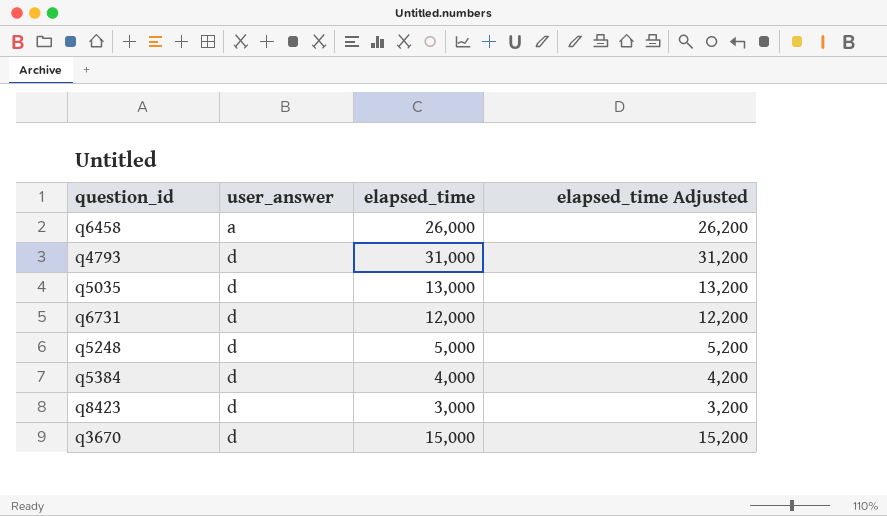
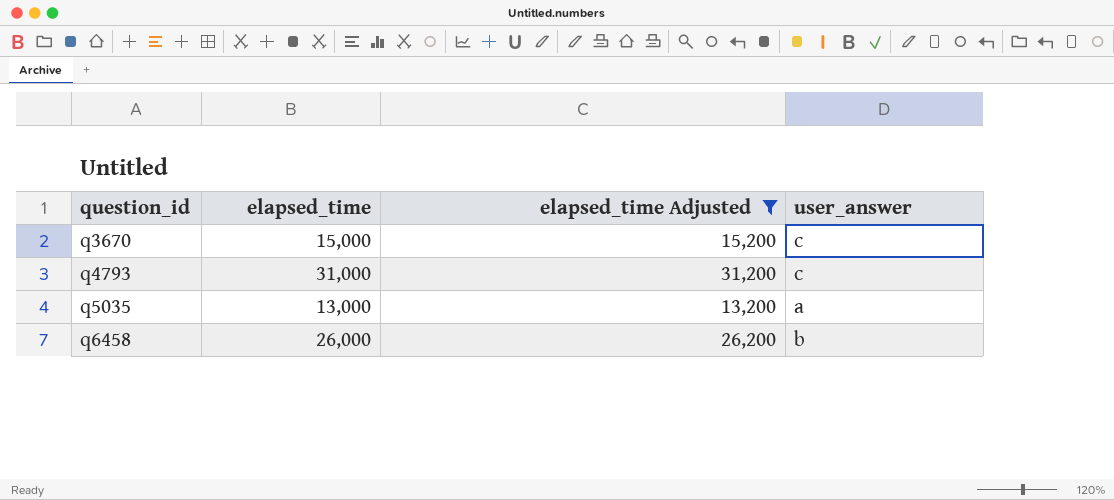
filter: none -> elapsed_time Adjusted >= 13,200
row order: user_answer ascending -> question_id ascending
column user_answer | position: 2 -> 4
q3670 | user_answer: d -> c
q4793 | user_answer: d -> c
q5035 | user_answer: d -> a
q6458 | user_answer: a -> b

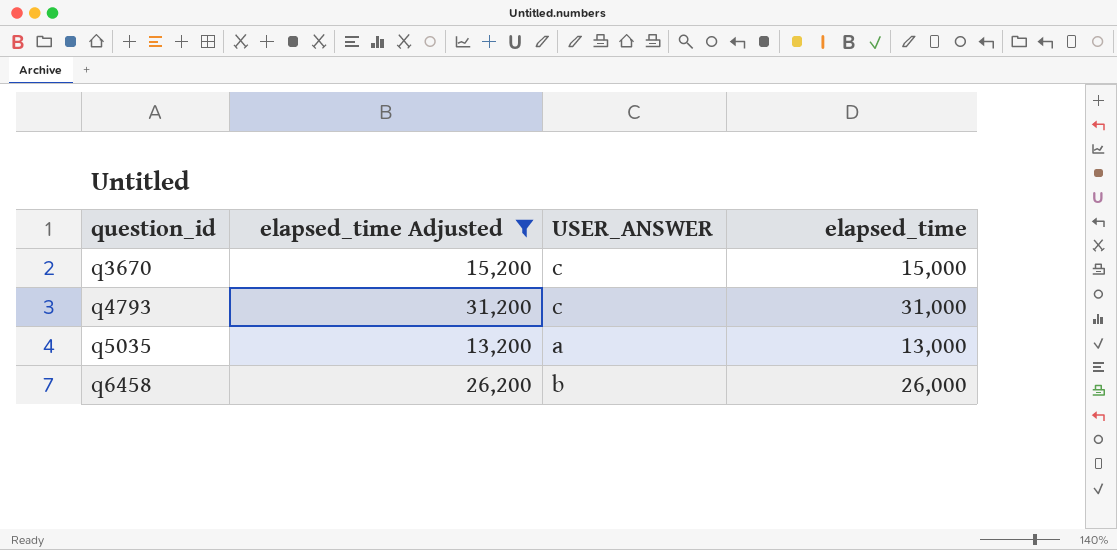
column name: user_answer -> USER_ANSWER
column elapsed_time | position: 2 -> 4

